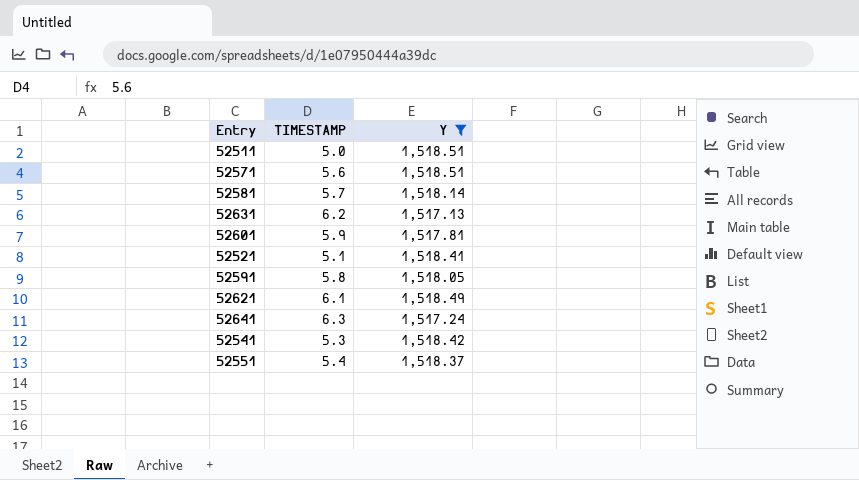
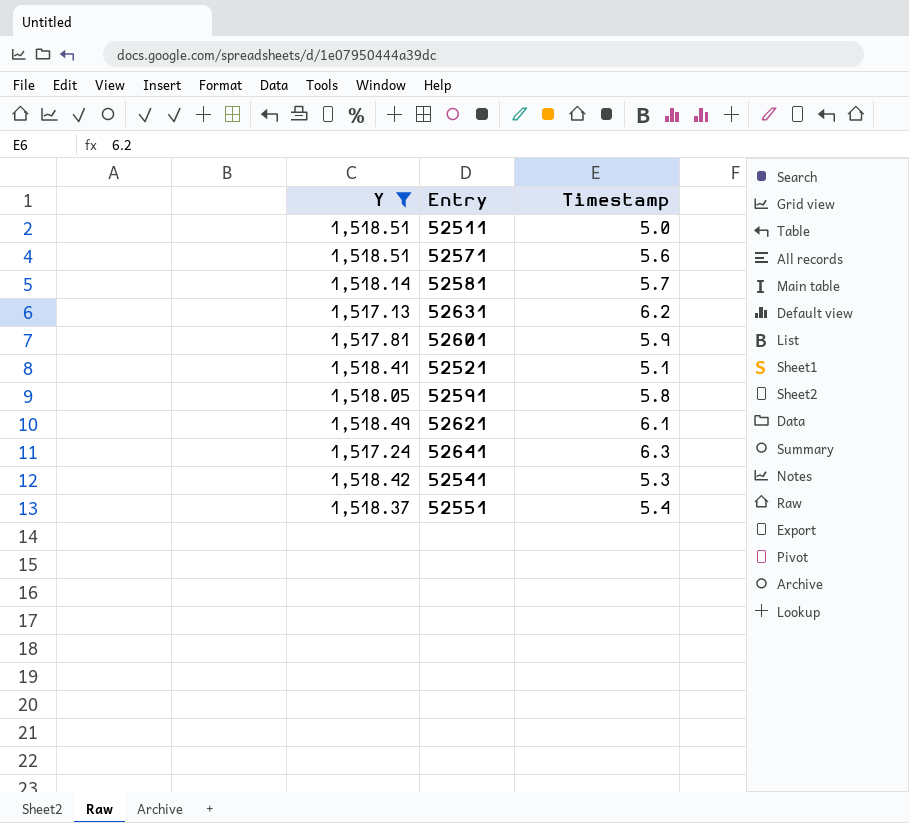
column Y | position: 3 -> 1
column name: TIMESTAMP -> Timestamp

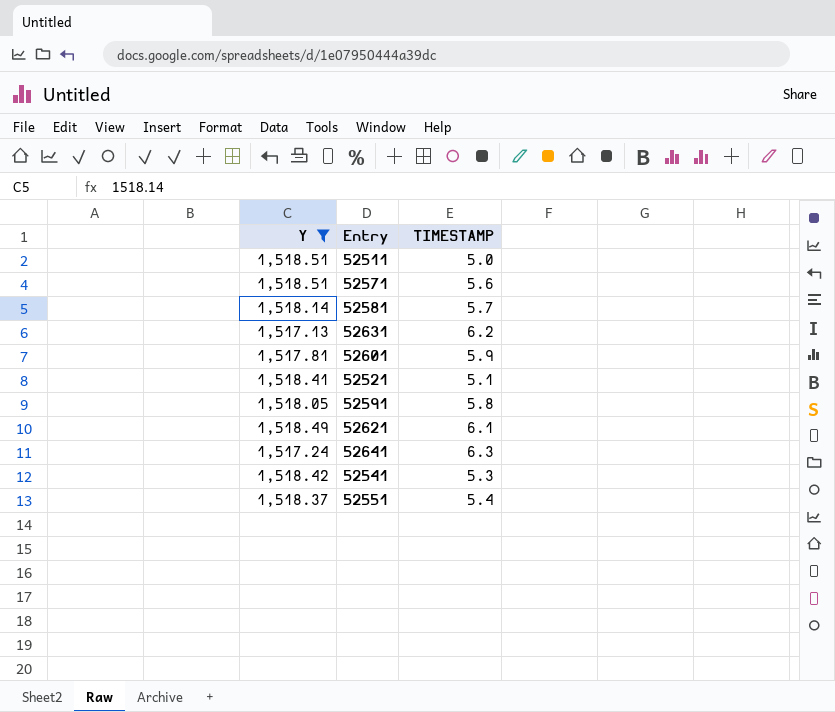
column name: Timestamp -> TIMESTAMP

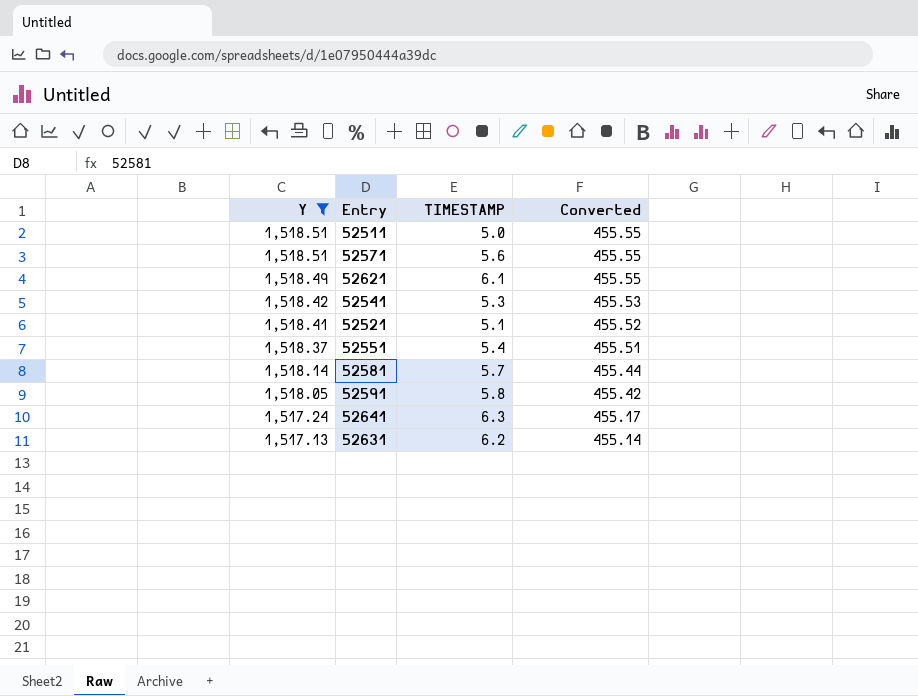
row order: none -> Y descending
column Converted | formula: none -> [Y] * 0.3
row 52601: 1,517.81 | 5.9 -> none

